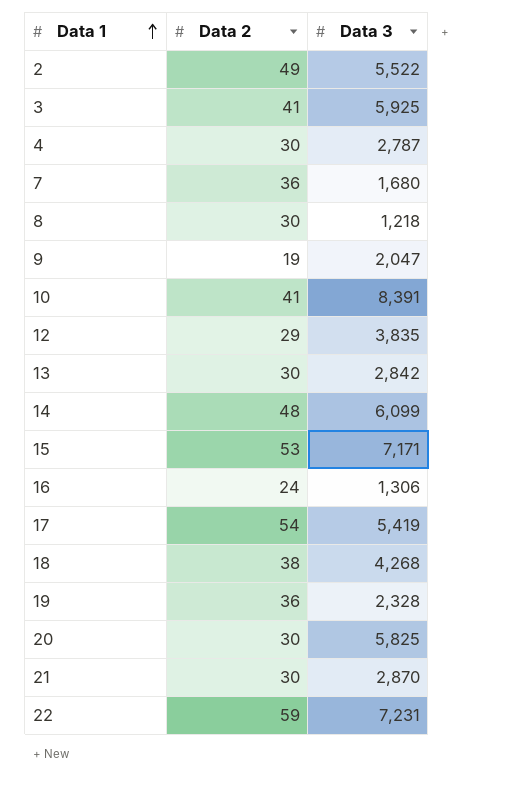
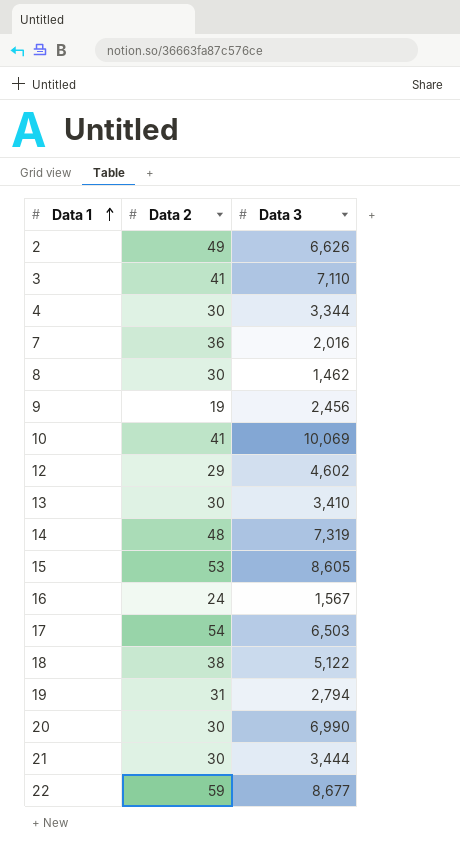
2 | Data 3: 5,522 -> 6,626
3 | Data 3: 5,925 -> 7,110
4 | Data 3: 2,787 -> 3,344
7 | Data 3: 1,680 -> 2,016
8 | Data 3: 1,218 -> 1,462
9 | Data 3: 2,047 -> 2,456
10 | Data 3: 8,391 -> 10,069
12 | Data 3: 3,835 -> 4,602
13 | Data 3: 2,842 -> 3,410
14 | Data 3: 6,099 -> 7,319
15 | Data 3: 7,171 -> 8,605
16 | Data 3: 1,306 -> 1,567
17 | Data 3: 5,419 -> 6,503
18 | Data 3: 4,268 -> 5,122
19 | Data 2: 36 -> 31
19 | Data 3: 2,328 -> 2,794
20 | Data 3: 5,825 -> 6,990
21 | Data 3: 2,870 -> 3,444
22 | Data 3: 7,231 -> 8,677

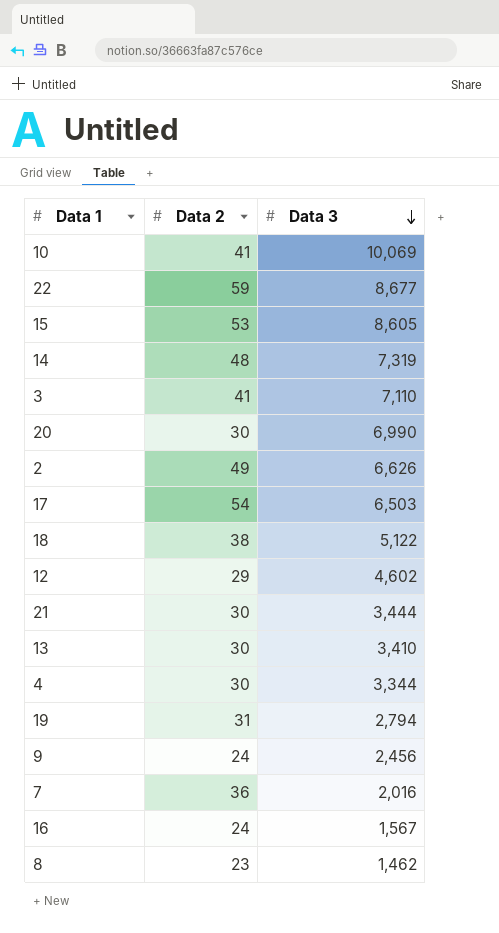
row order: Data 1 ascending -> Data 3 descending
9 | Data 2: 19 -> 24
8 | Data 2: 30 -> 23

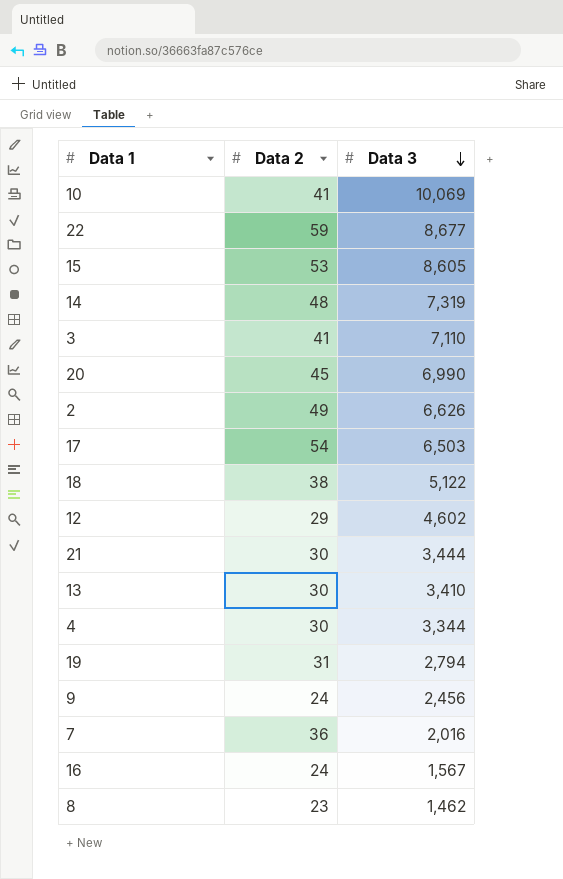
20 | Data 2: 30 -> 45

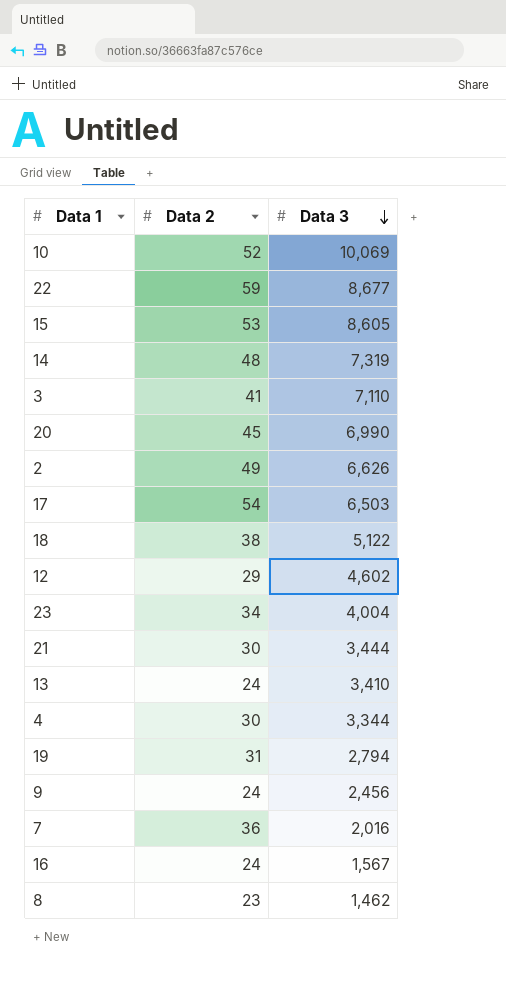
10 | Data 2: 41 -> 52
row 23: none -> 34 | 4,004
13 | Data 2: 30 -> 24

